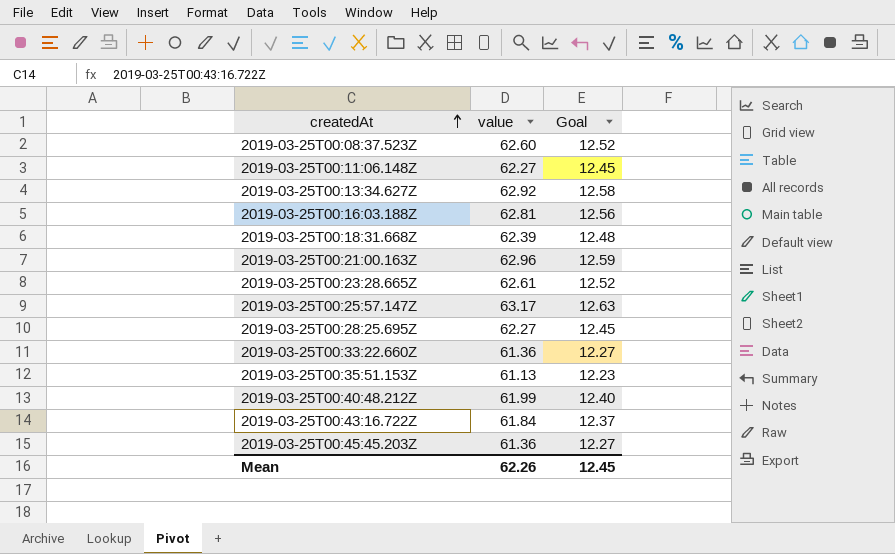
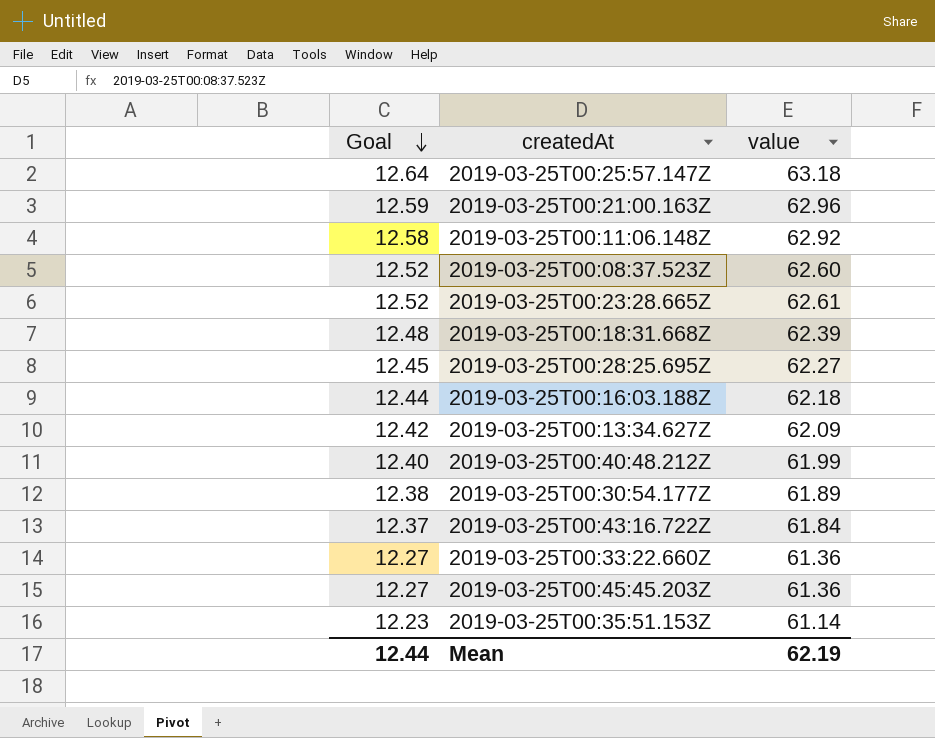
row order: createdAt ascending -> Goal descending
column Goal | position: 3 -> 1
2019-03-25T00:25:57.147Z | Goal: 12.63 -> 12.64
2019-03-25T00:25:57.147Z | value: 63.17 -> 63.18
2019-03-25T00:11:06.148Z | Goal: 12.45 -> 12.58
2019-03-25T00:11:06.148Z | value: 62.27 -> 62.92
2019-03-25T00:16:03.188Z | Goal: 12.56 -> 12.44
2019-03-25T00:16:03.188Z | value: 62.81 -> 62.18
2019-03-25T00:13:34.627Z | Goal: 12.58 -> 12.42
2019-03-25T00:13:34.627Z | value: 62.92 -> 62.09
row 2019-03-25T00:30:54.177Z: none -> 12.38 | 61.89
2019-03-25T00:35:51.153Z | value: 61.13 -> 61.14
Mean | Goal: 12.45 -> 12.44
Mean | value: 62.26 -> 62.19

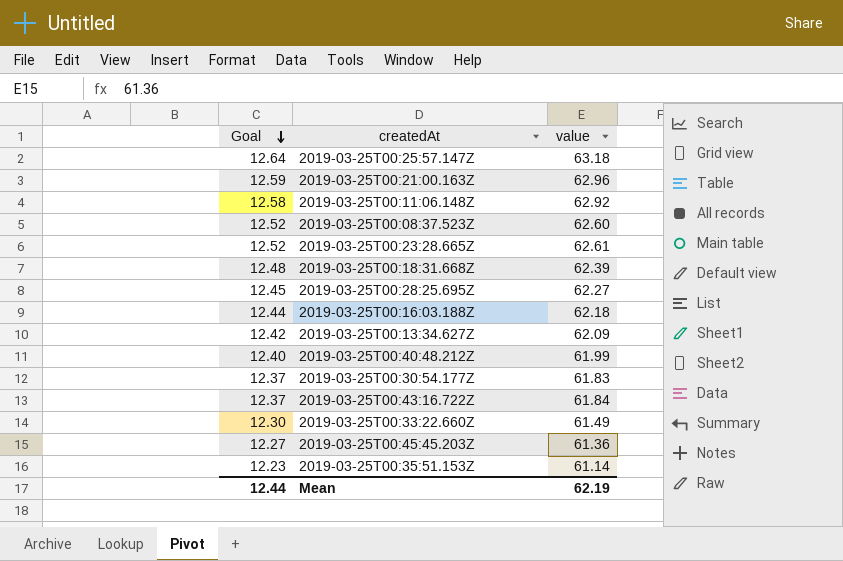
2019-03-25T00:30:54.177Z | Goal: 12.38 -> 12.37
2019-03-25T00:30:54.177Z | value: 61.89 -> 61.83
2019-03-25T00:33:22.660Z | Goal: 12.27 -> 12.30
2019-03-25T00:33:22.660Z | value: 61.36 -> 61.49

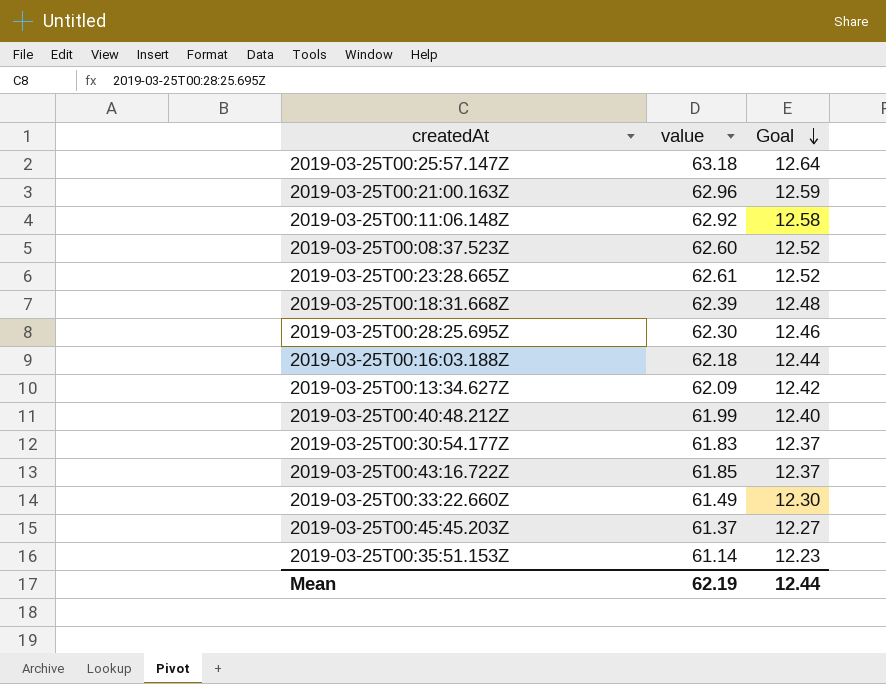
column Goal | position: 1 -> 3
2019-03-25T00:28:25.695Z | value: 62.27 -> 62.30
2019-03-25T00:28:25.695Z | Goal: 12.45 -> 12.46
2019-03-25T00:43:16.722Z | value: 61.84 -> 61.85
2019-03-25T00:45:45.203Z | value: 61.36 -> 61.37

